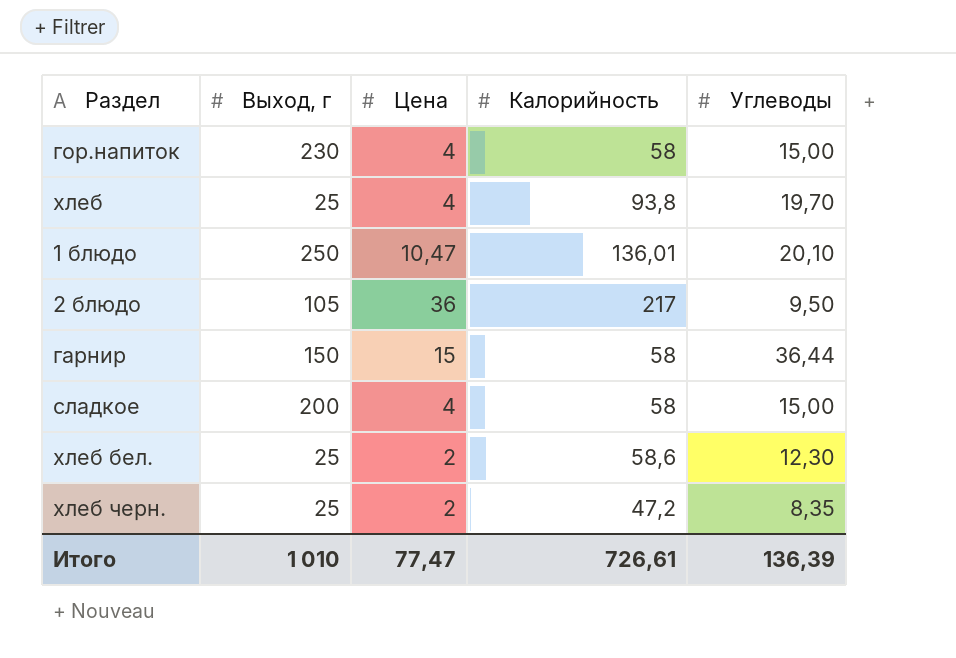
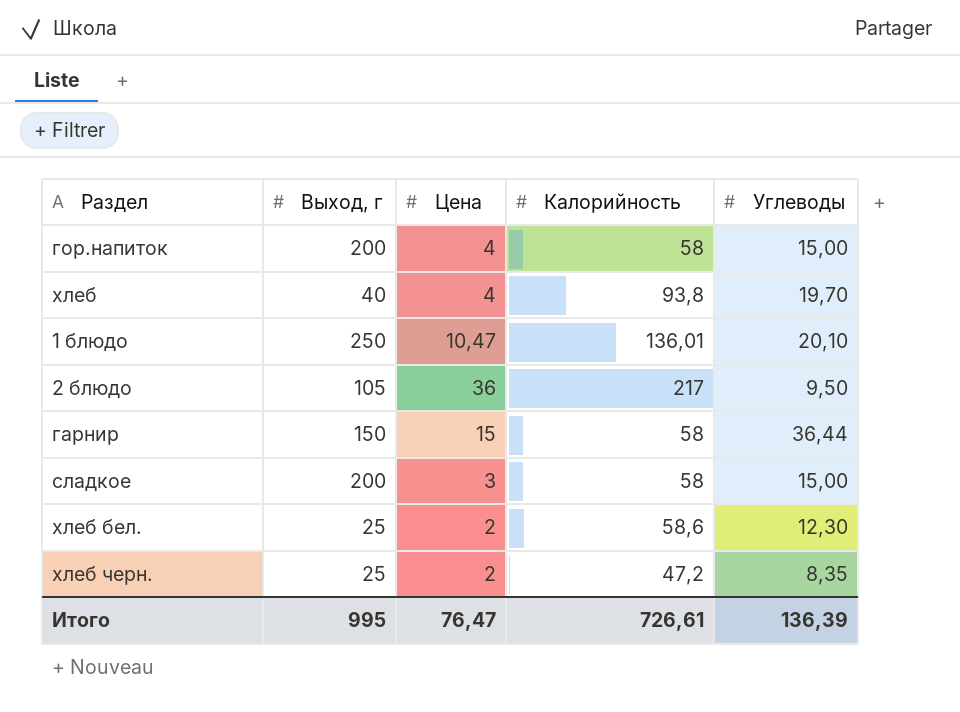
гор.напиток | Выход, г: 230 -> 200
хлеб | Выход, г: 25 -> 40
сладкое | Цена: 4 -> 3
Итого | Выход, г: 1 010 -> 995
Итого | Цена: 77,47 -> 76,47

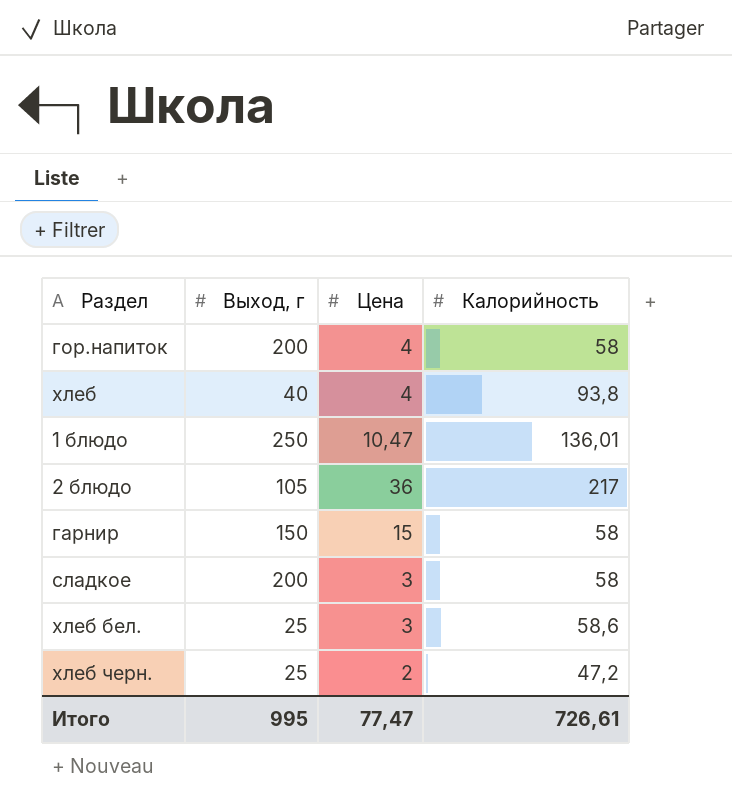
column Углеводы | position: 5 -> none
хлеб бел. | Цена: 2 -> 3
Итого | Цена: 76,47 -> 77,47

